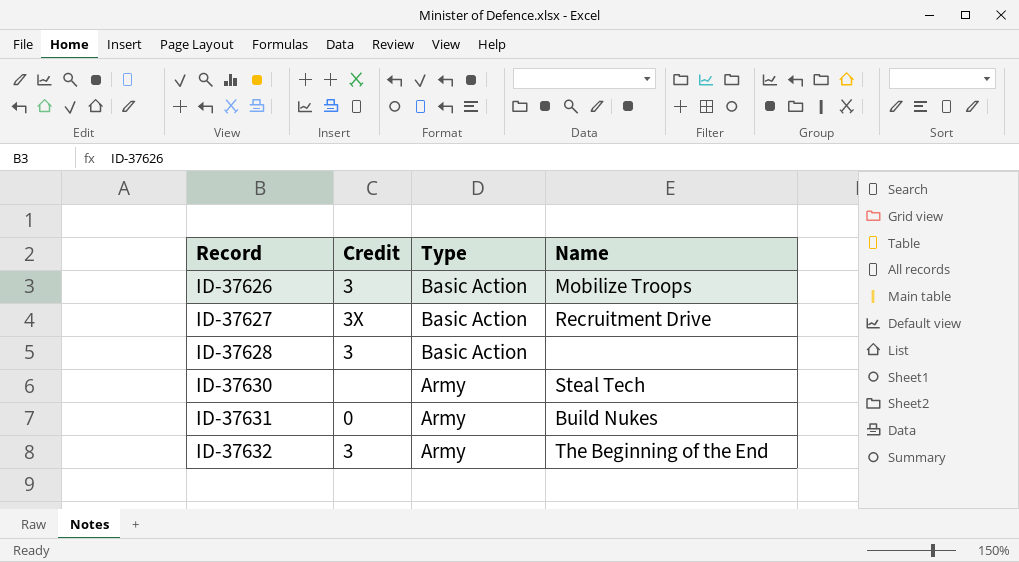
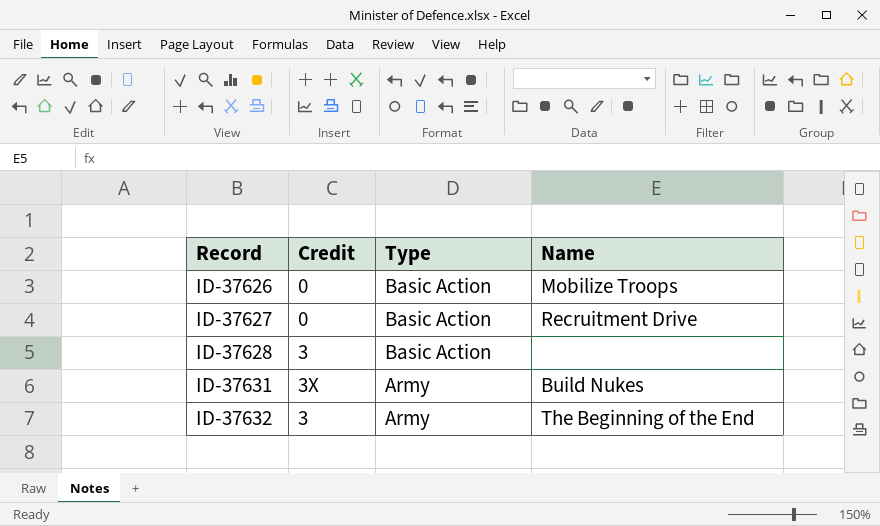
row ID-37630: none | Army | Steal Tech -> none
ID-37626 | Credit: 3 -> 0
ID-37627 | Credit: 3X -> 0
ID-37631 | Credit: 0 -> 3X

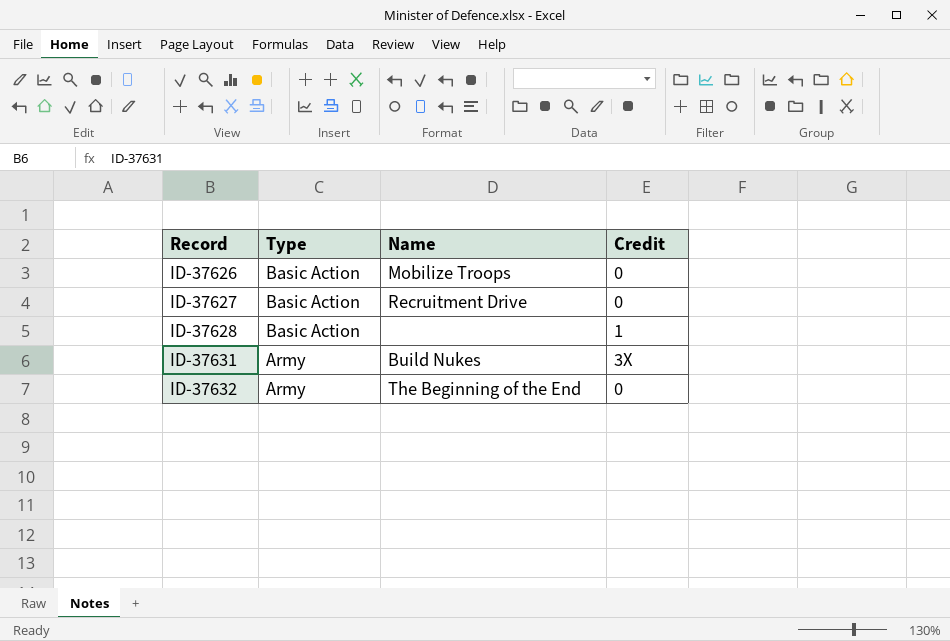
column Credit | position: 2 -> 4
ID-37628 | Credit: 3 -> 1
ID-37632 | Credit: 3 -> 0

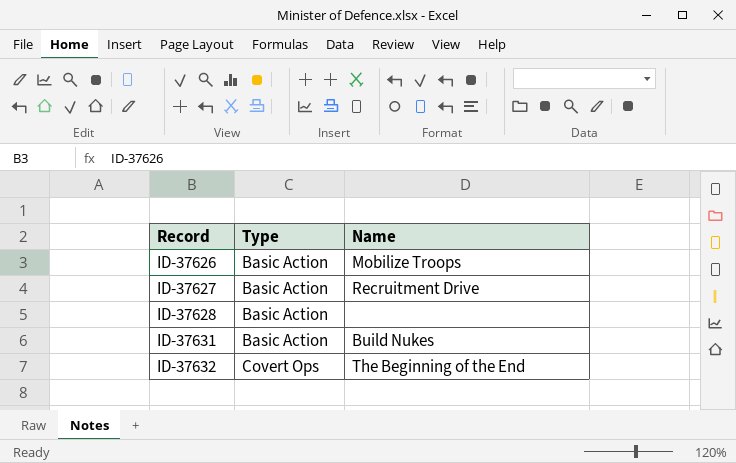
column Credit | position: 4 -> none
ID-37631 | Type: Army -> Basic Action
ID-37632 | Type: Army -> Covert Ops

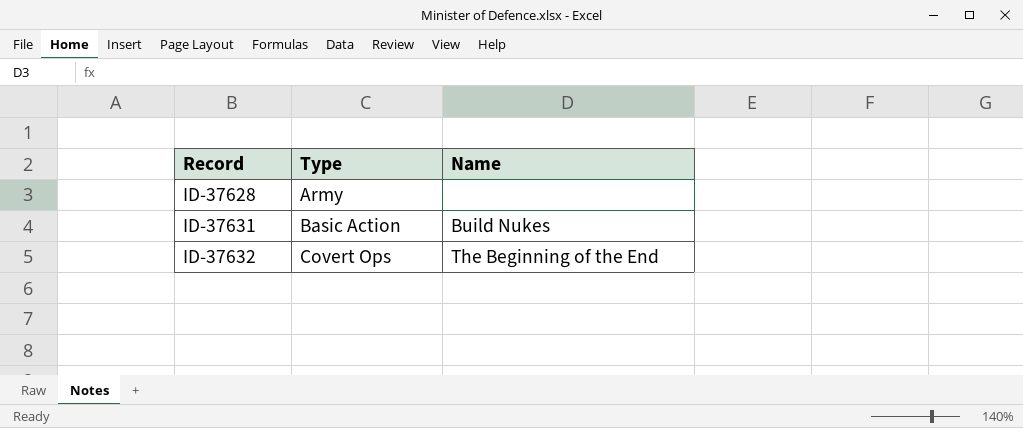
row ID-37626: Basic Action | Mobilize Troops -> none
row ID-37627: Basic Action | Recruitment Drive -> none
ID-37628 | Type: Basic Action -> Army

